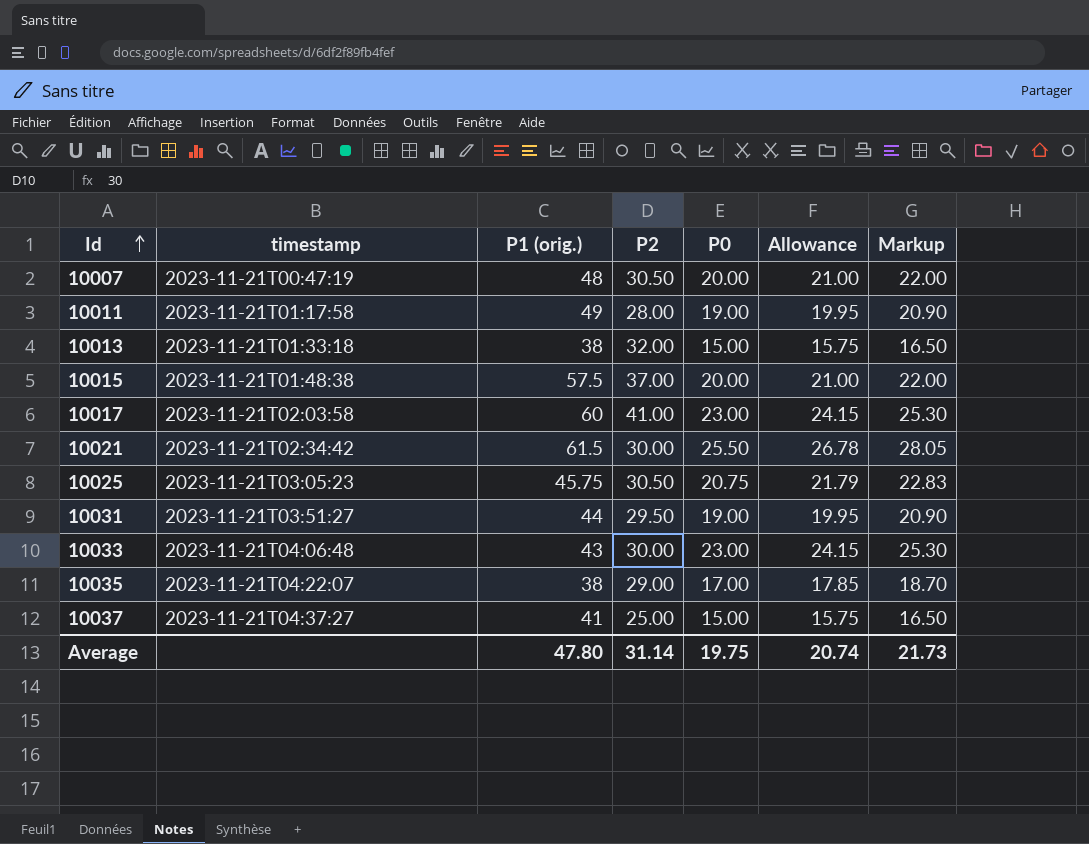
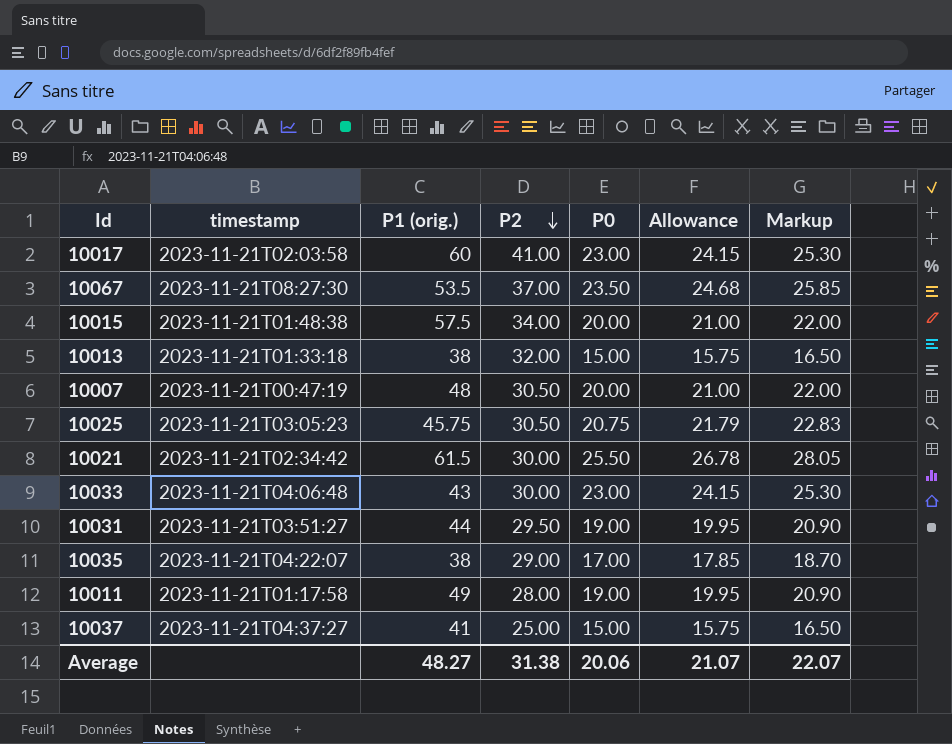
row order: Id ascending -> P2 descending
row 10067: none -> 2023-11-21T08:27:30 | 53.5 | 37.00 | 23.50 | 24.68 | 25.85
10015 | P2: 37.00 -> 34.00
Average | P1 (orig.): 47.80 -> 48.27
Average | P2: 31.14 -> 31.38
Average | P0: 19.75 -> 20.06
Average | Allowance: 20.74 -> 21.07
Average | Markup: 21.73 -> 22.07

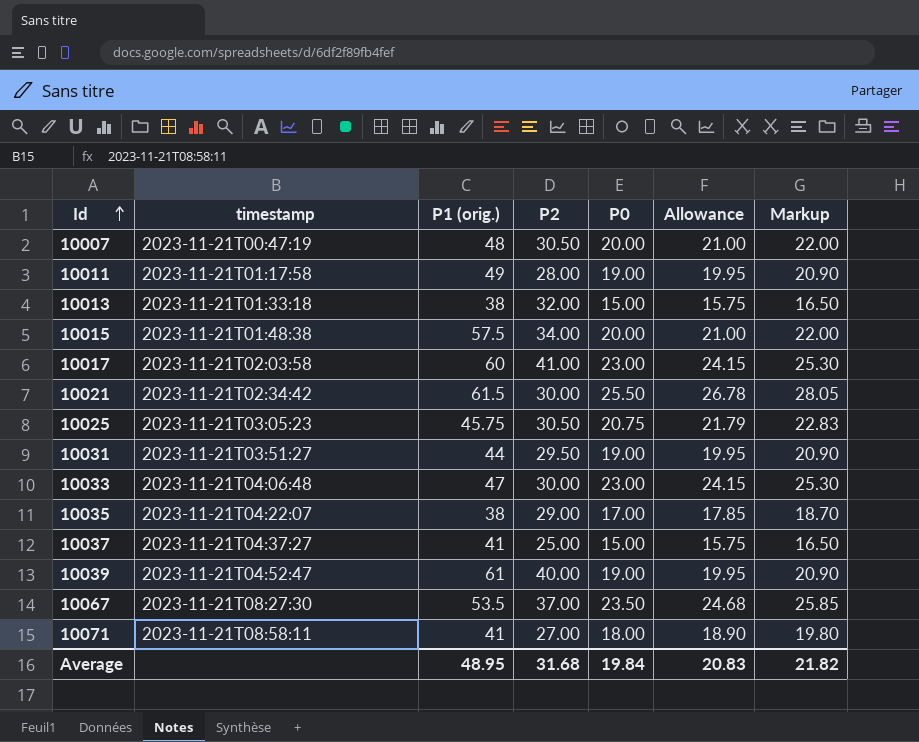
row order: P2 descending -> Id ascending
10033 | P1 (orig.): 43 -> 47
row 10039: none -> 2023-11-21T04:52:47 | 61 | 40.00 | 19.00 | 19.95 | 20.90
row 10071: none -> 2023-11-21T08:58:11 | 41 | 27.00 | 18.00 | 18.90 | 19.80
Average | P1 (orig.): 48.27 -> 48.95
Average | P2: 31.38 -> 31.68
Average | P0: 20.06 -> 19.84
Average | Allowance: 21.07 -> 20.83
Average | Markup: 22.07 -> 21.82

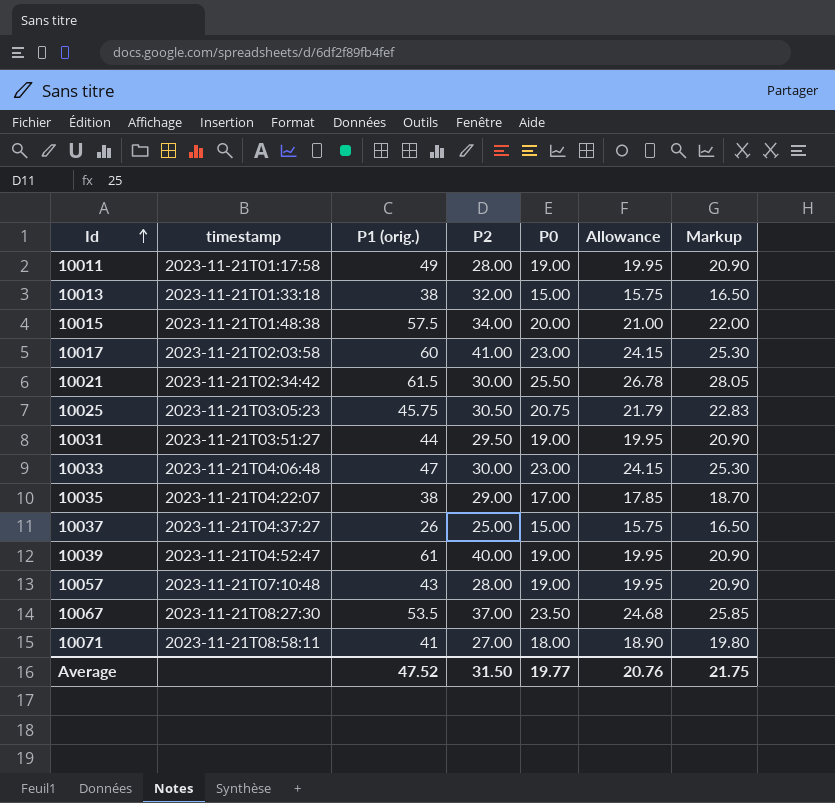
row 10007: 2023-11-21T00:47:19 | 48 | 30.50 | 20.00 | 21.00 | 22.00 -> none
10037 | P1 (orig.): 41 -> 26
row 10057: none -> 2023-11-21T07:10:48 | 43 | 28.00 | 19.00 | 19.95 | 20.90
Average | P1 (orig.): 48.95 -> 47.52
Average | P2: 31.68 -> 31.50
Average | P0: 19.84 -> 19.77
Average | Allowance: 20.83 -> 20.76
Average | Markup: 21.82 -> 21.75

